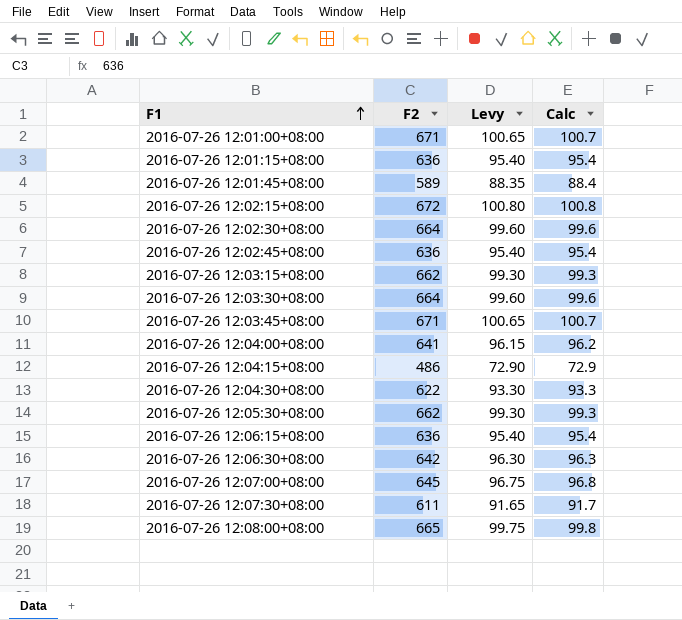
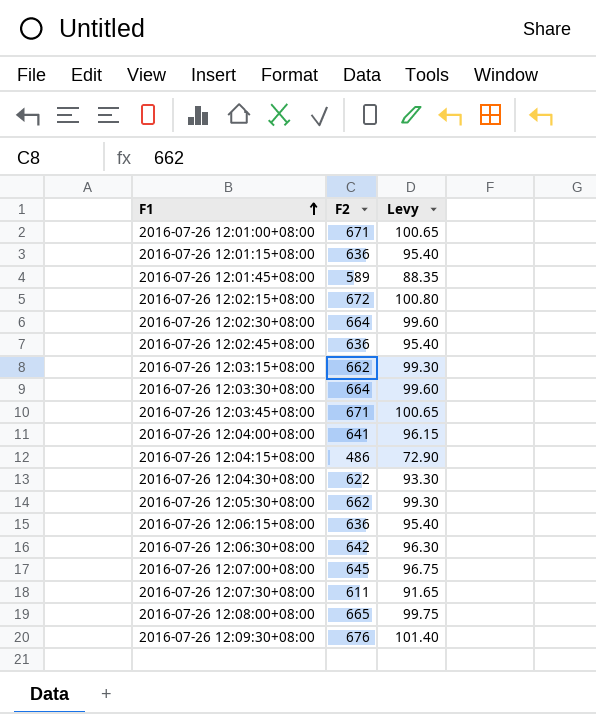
column Calc | formula: [F2] * 0.15 -> none
row 2016-07-26 12:09:30+08:00: none -> 676 | 101.40

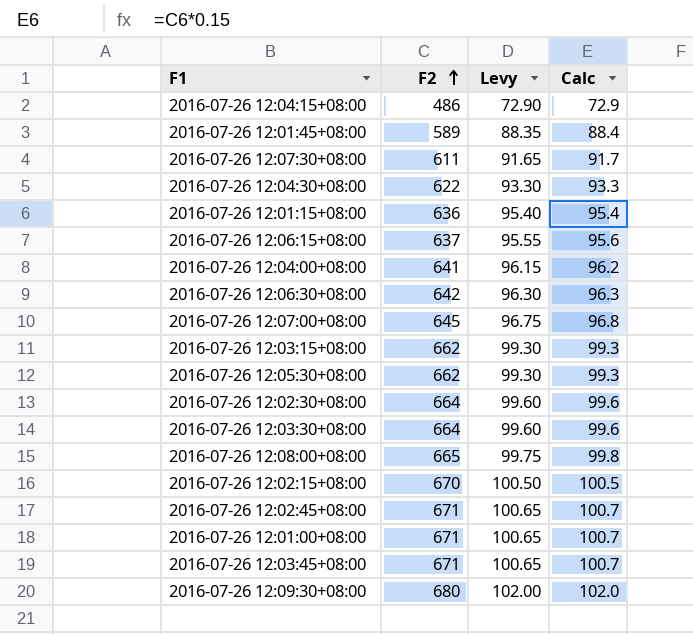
row order: F1 ascending -> F2 ascending
column Calc | formula: none -> [F2] * 0.15
2016-07-26 12:06:15+08:00 | F2: 636 -> 637
2016-07-26 12:06:15+08:00 | Levy: 95.40 -> 95.55
2016-07-26 12:02:15+08:00 | F2: 672 -> 670
2016-07-26 12:02:15+08:00 | Levy: 100.80 -> 100.50
2016-07-26 12:02:45+08:00 | F2: 636 -> 671
2016-07-26 12:02:45+08:00 | Levy: 95.40 -> 100.65
2016-07-26 12:09:30+08:00 | F2: 676 -> 680
2016-07-26 12:09:30+08:00 | Levy: 101.40 -> 102.00

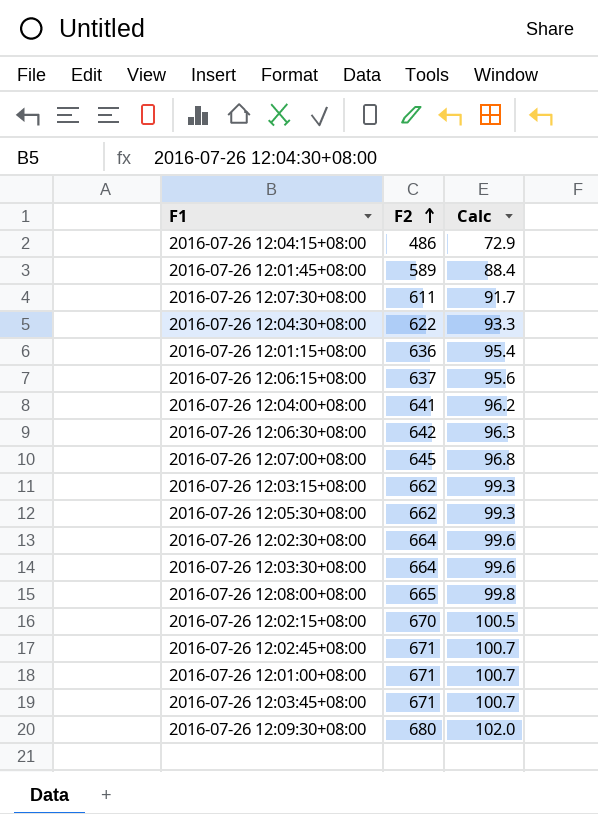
column Levy | formula: [F2] * 0.15 -> none

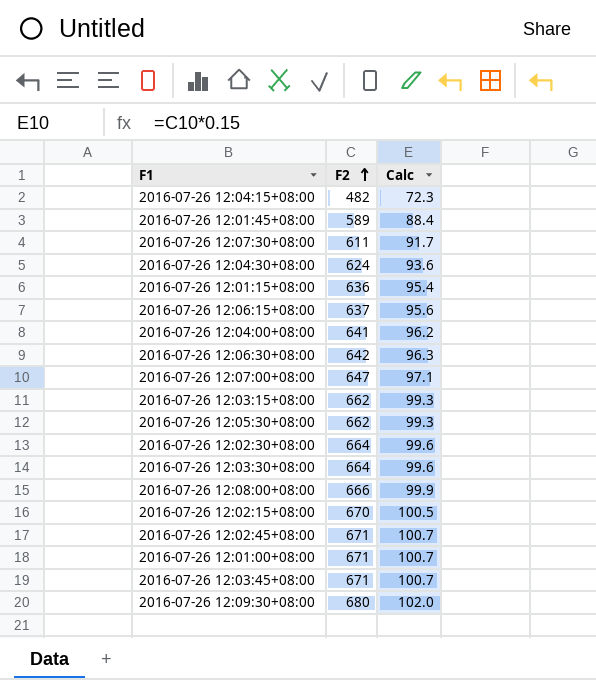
2016-07-26 12:04:15+08:00 | F2: 486 -> 482
2016-07-26 12:04:15+08:00 | Calc: 72.9 -> 72.3
2016-07-26 12:04:30+08:00 | F2: 622 -> 624
2016-07-26 12:04:30+08:00 | Calc: 93.3 -> 93.6
2016-07-26 12:07:00+08:00 | F2: 645 -> 647
2016-07-26 12:07:00+08:00 | Calc: 96.8 -> 97.1
2016-07-26 12:08:00+08:00 | F2: 665 -> 666
2016-07-26 12:08:00+08:00 | Calc: 99.8 -> 99.9

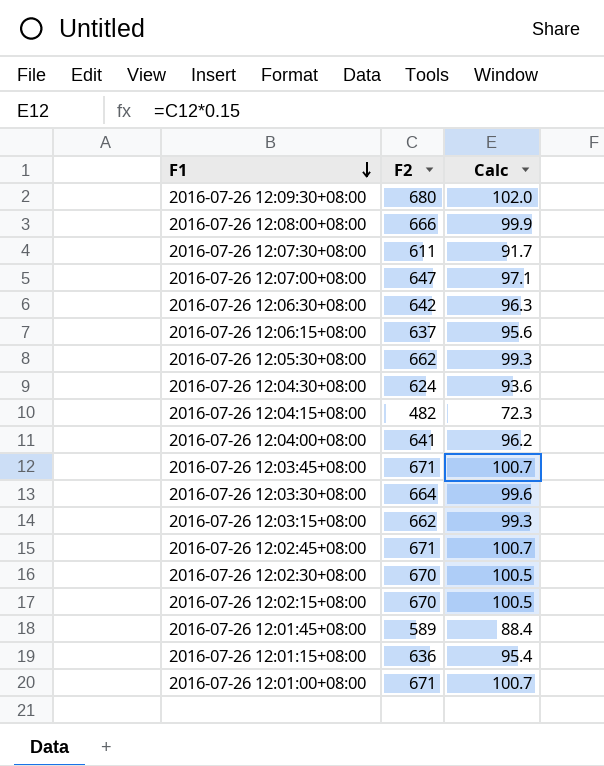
row order: F2 ascending -> F1 descending
2016-07-26 12:02:30+08:00 | F2: 664 -> 670
2016-07-26 12:02:30+08:00 | Calc: 99.6 -> 100.5

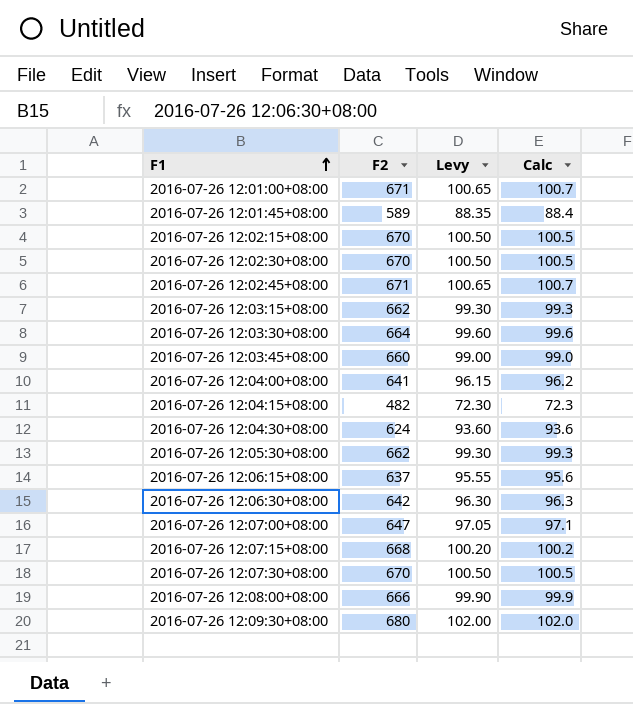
row order: F1 descending -> F1 ascending
column Levy | formula: none -> [F2] * 0.15
row 2016-07-26 12:01:15+08:00: 636 | 95.4 -> none
2016-07-26 12:03:45+08:00 | F2: 671 -> 660
2016-07-26 12:03:45+08:00 | Calc: 100.7 -> 99.0
row 2016-07-26 12:07:15+08:00: none -> 668 | 100.20 | 100.2
2016-07-26 12:07:30+08:00 | F2: 611 -> 670
2016-07-26 12:07:30+08:00 | Calc: 91.7 -> 100.5

